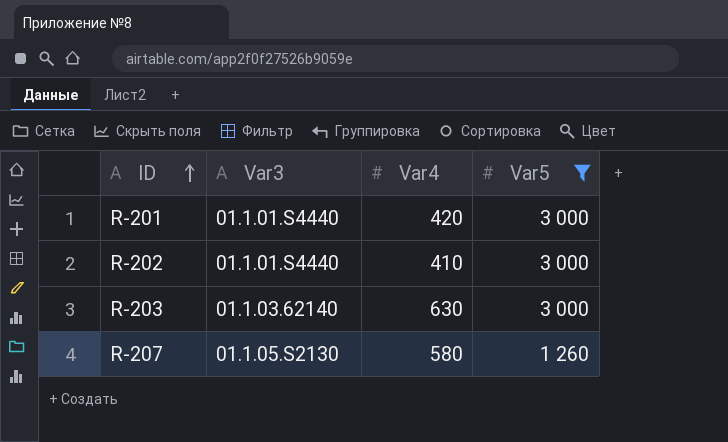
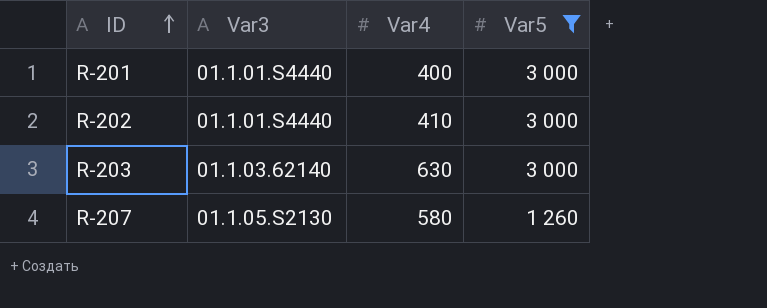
R-201 | Var4: 420 -> 400

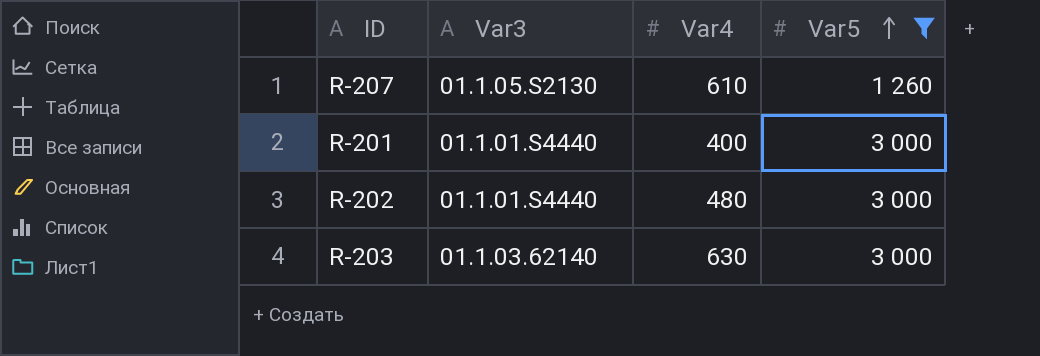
row order: ID ascending -> Var5 ascending
R-207 | Var4: 580 -> 610
R-202 | Var4: 410 -> 480

